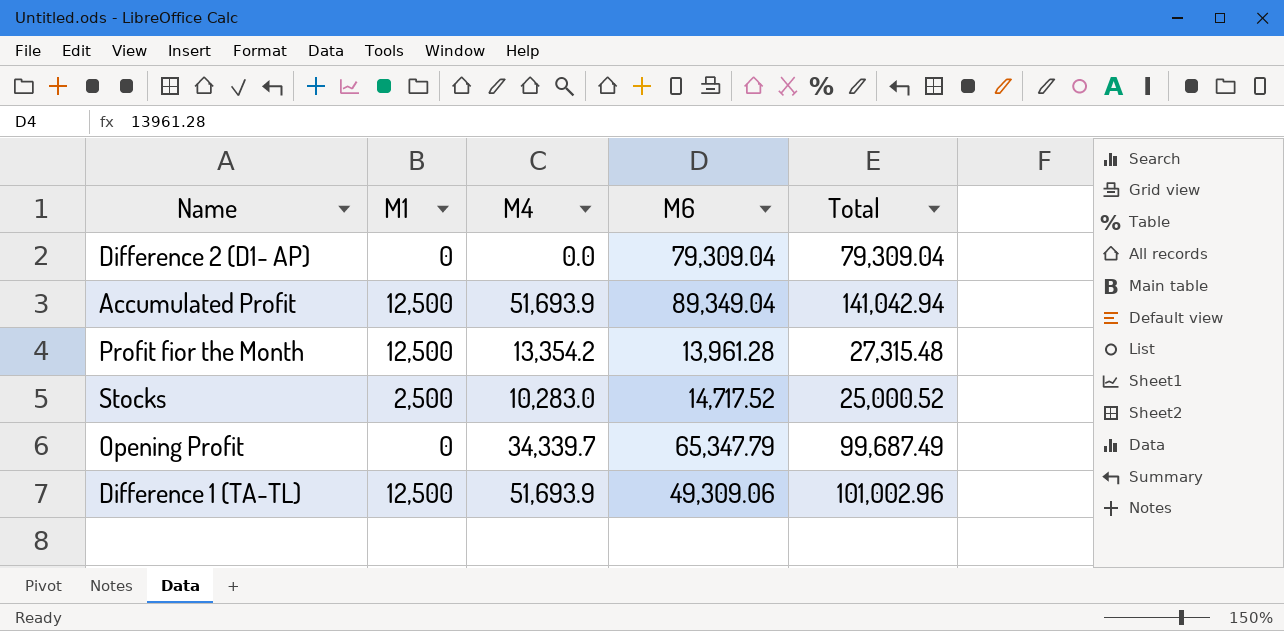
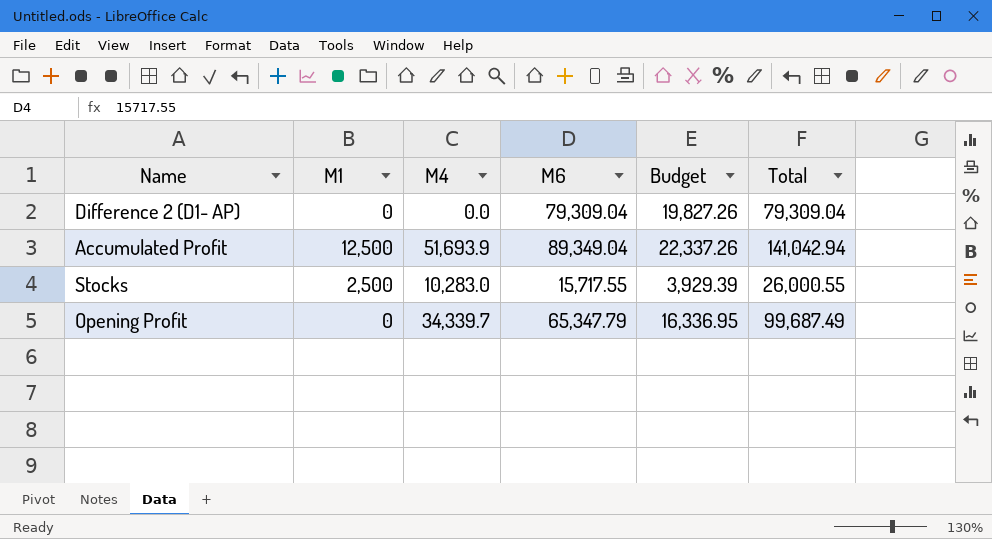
column Budget | formula: none -> [M6] * 0.25
row Profit fior the Month: 12,500 | 13,354.2 | 13,961.28 | 27,315.48 -> none
row Difference 1 (TA-TL): 12,500 | 51,693.9 | 49,309.06 | 101,002.96 -> none
Stocks | M6: 14,717.52 -> 15,717.55
Stocks | Total: 25,000.52 -> 26,000.55

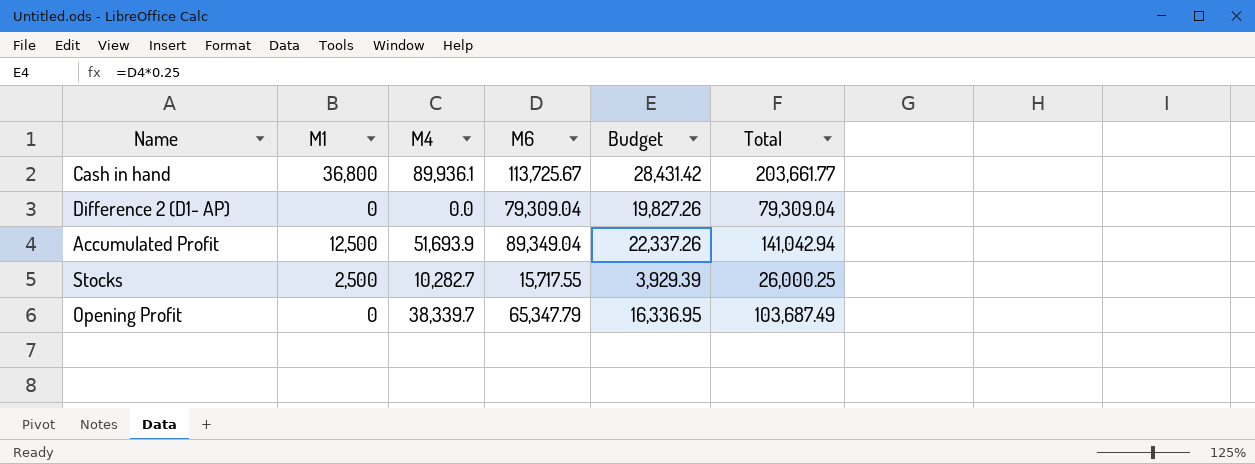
row Cash in hand: none -> 36,800 | 89,936.1 | 113,725.67 | 28,431.42 | 203,661.77
Stocks | M4: 10,283.0 -> 10,282.7
Stocks | Total: 26,000.55 -> 26,000.25
Opening Profit | M4: 34,339.7 -> 38,339.7
Opening Profit | Total: 99,687.49 -> 103,687.49

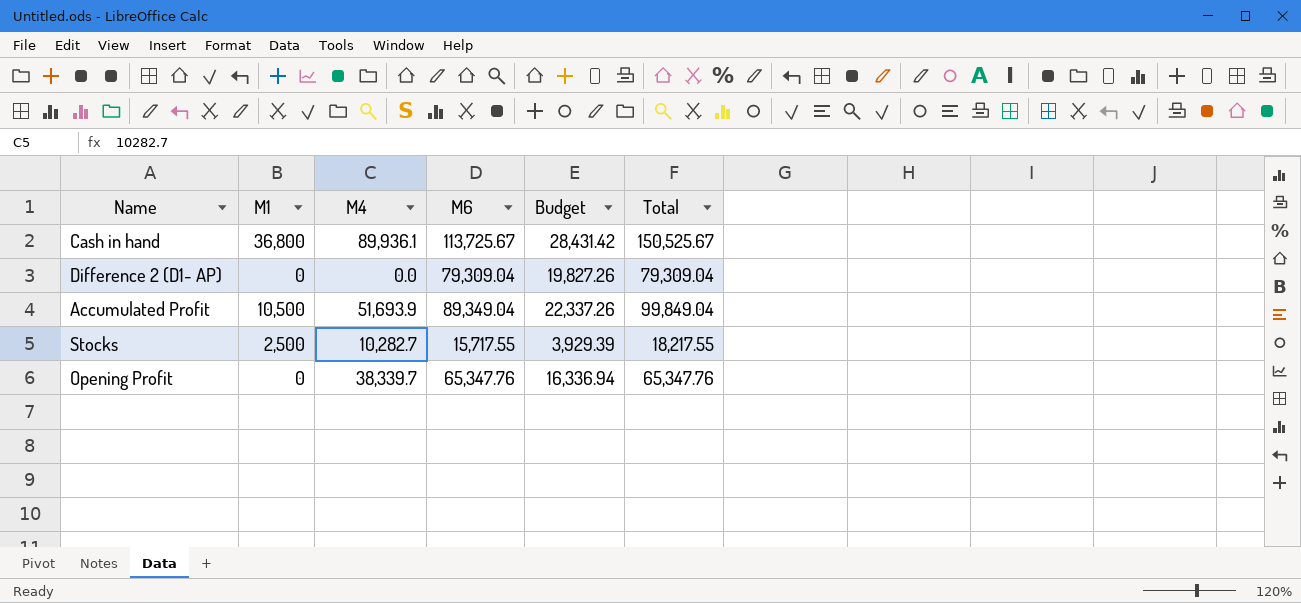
column Total | formula: [M4] + [M6] -> [M1] + [M6]
Accumulated Profit | M1: 12,500 -> 10,500
Opening Profit | M6: 65,347.79 -> 65,347.76
Opening Profit | Budget: 16,336.95 -> 16,336.94

